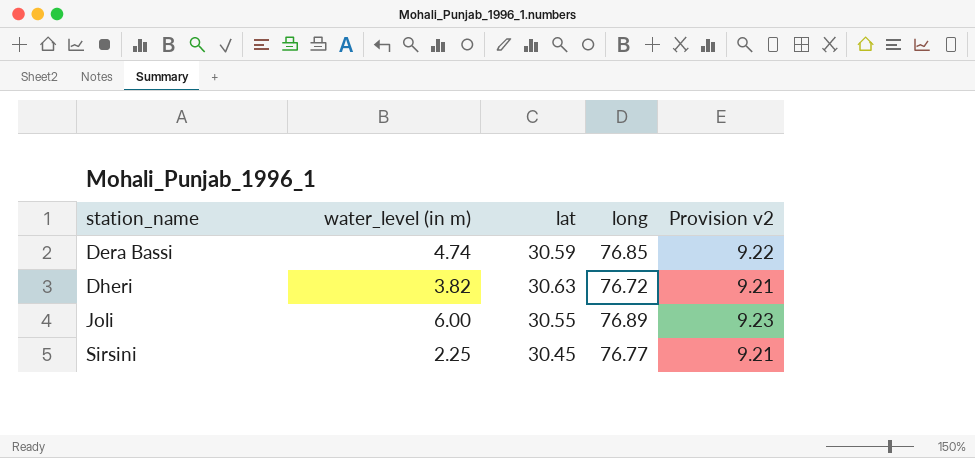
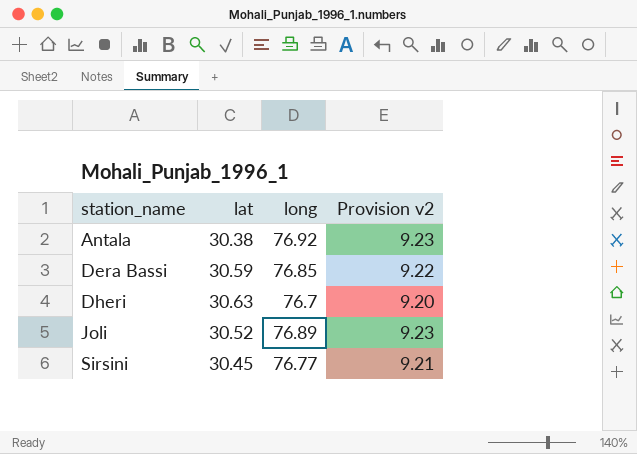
column water_level (in m) | position: 2 -> none
row Antala: none -> 30.38 | 76.92 | 9.23
Dheri | long: 76.72 -> 76.7
Dheri | Provision v2: 9.21 -> 9.20
Joli | lat: 30.55 -> 30.52

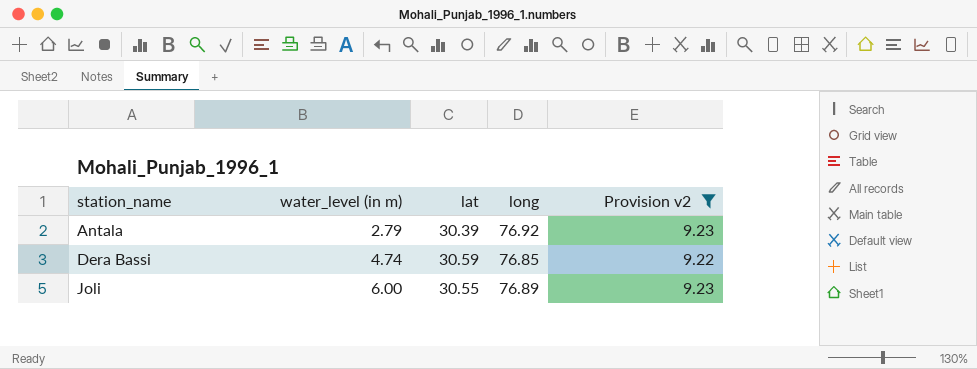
filter: none -> Provision v2 >= 9.22
column water_level (in m) | position: none -> 2
Antala | lat: 30.38 -> 30.39
Joli | lat: 30.52 -> 30.55

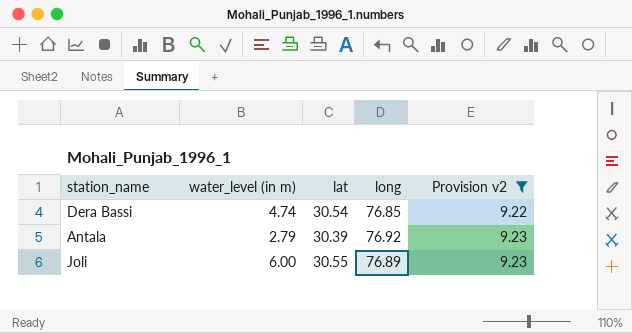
row order: station_name ascending -> Provision v2 ascending
Dera Bassi | lat: 30.59 -> 30.54

